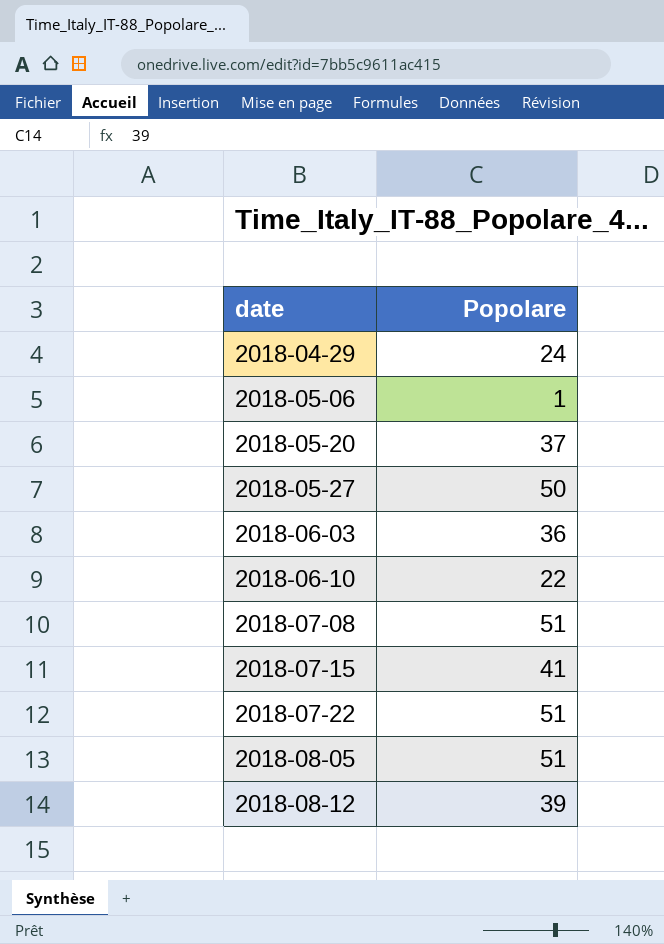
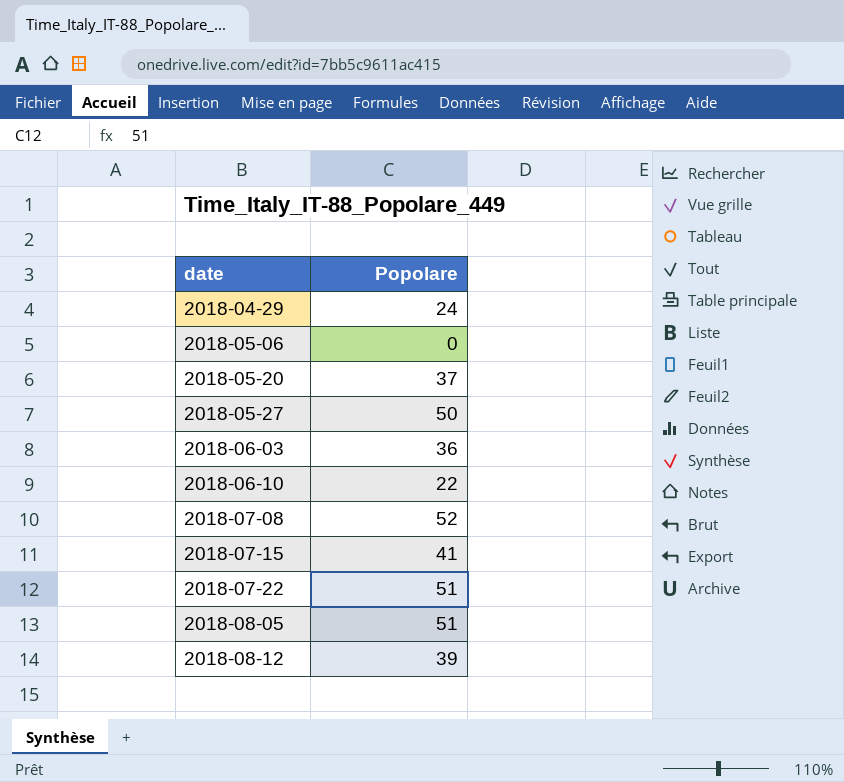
2018-05-06 | Popolare: 1 -> 0
2018-07-08 | Popolare: 51 -> 52

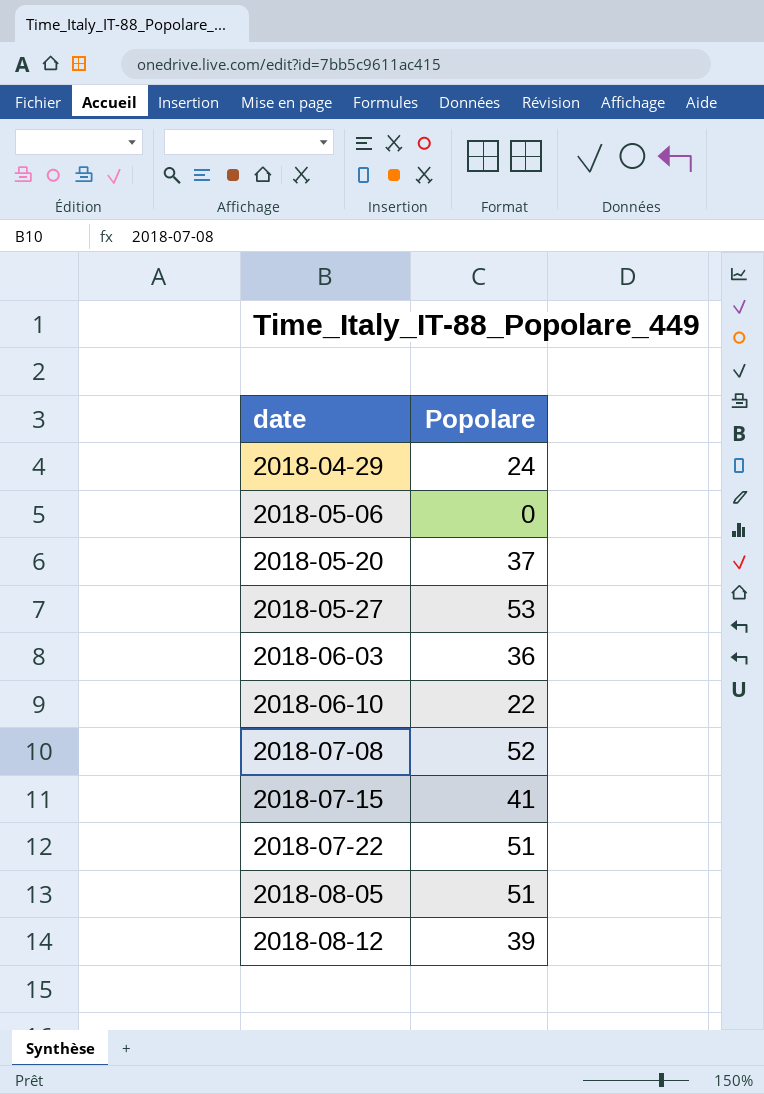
2018-05-27 | Popolare: 50 -> 53

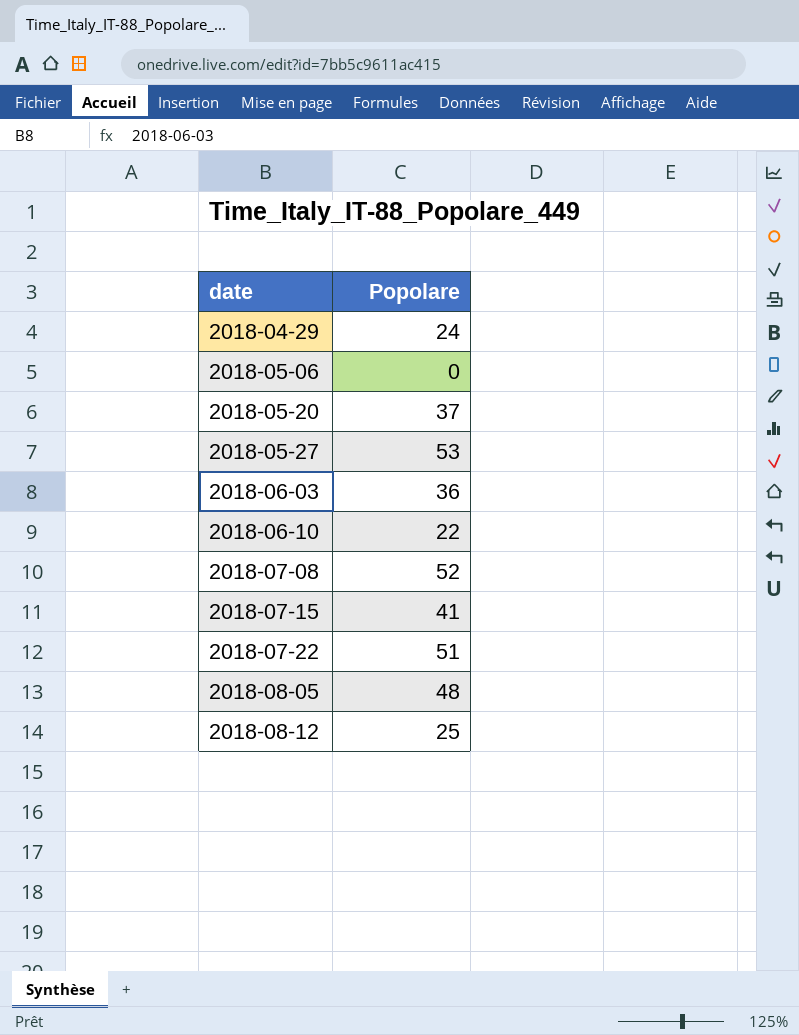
2018-08-05 | Popolare: 51 -> 48
2018-08-12 | Popolare: 39 -> 25

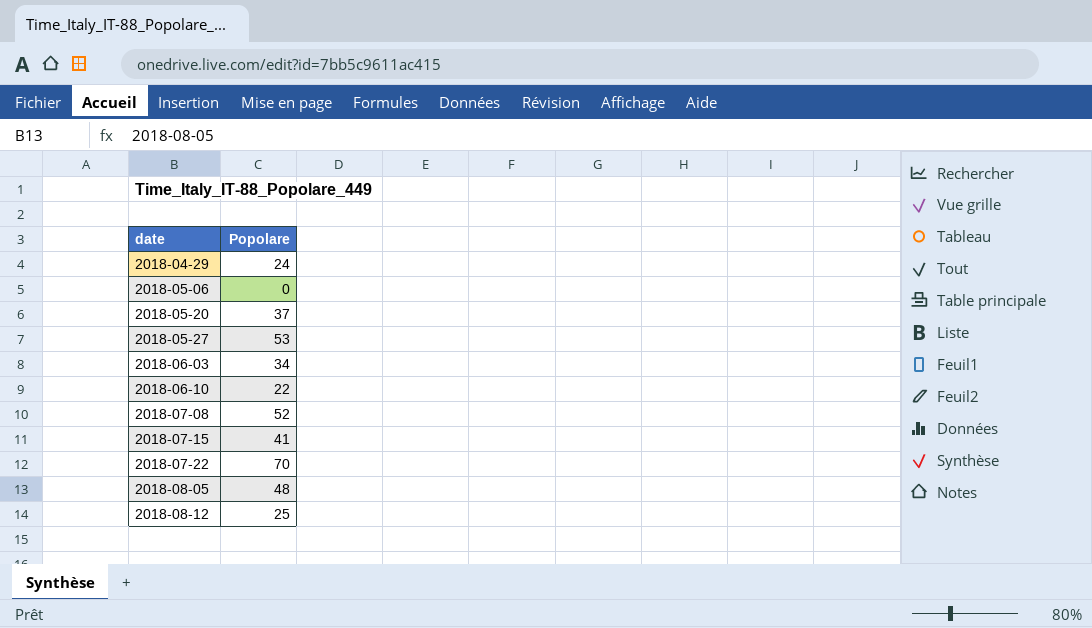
2018-06-03 | Popolare: 36 -> 34
2018-07-22 | Popolare: 51 -> 70

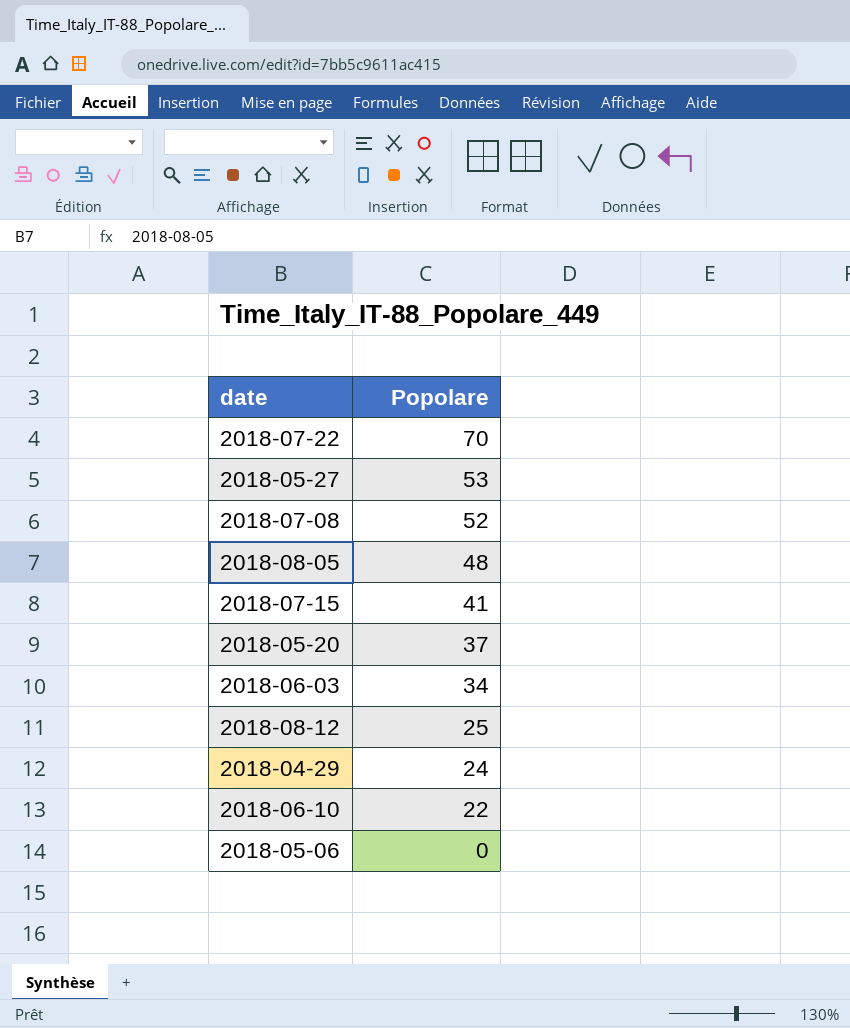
row order: date ascending -> Popolare descending

